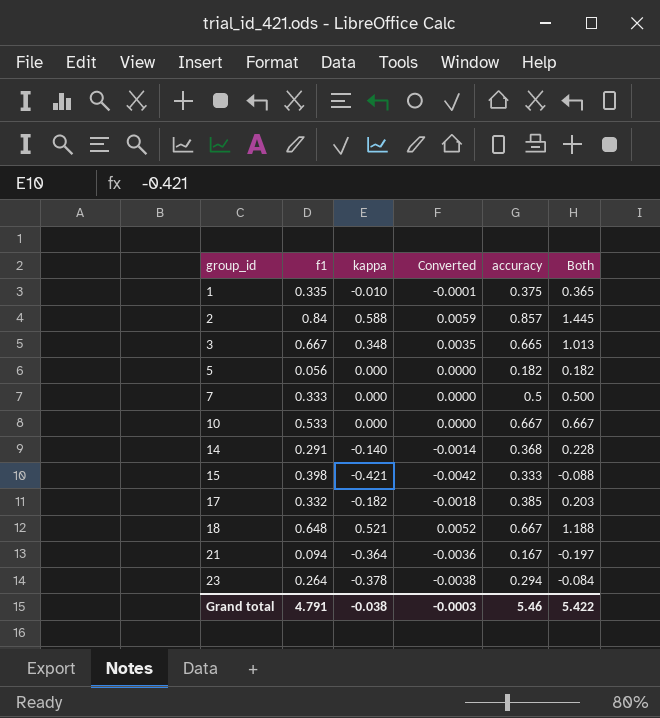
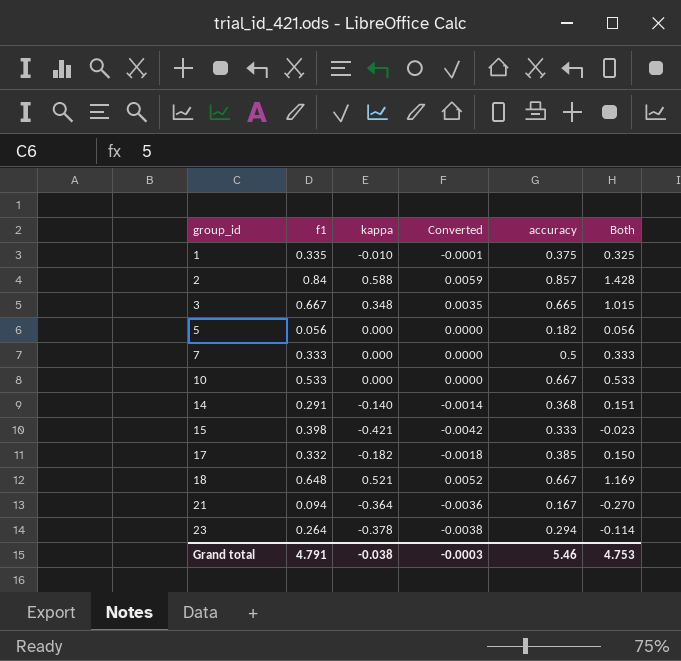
column Both | formula: [kappa] + [accuracy] -> [f1] + [kappa]
Grand total | Both: 5.422 -> 4.753

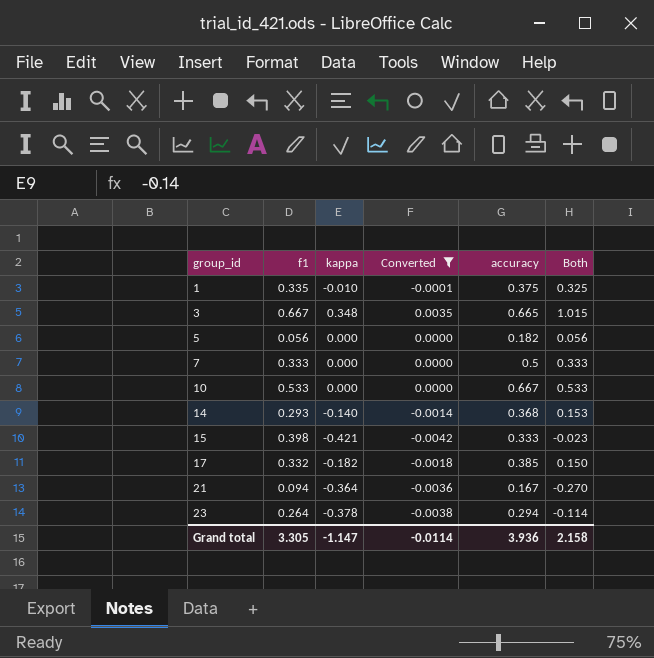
filter: none -> Converted <= 0.0035
14 | f1: 0.291 -> 0.293
14 | Both: 0.151 -> 0.153
Grand total | f1: 4.791 -> 3.305
Grand total | kappa: -0.038 -> -1.147
Grand total | Converted: -0.0003 -> -0.0114
Grand total | accuracy: 5.46 -> 3.936
Grand total | Both: 4.753 -> 2.158

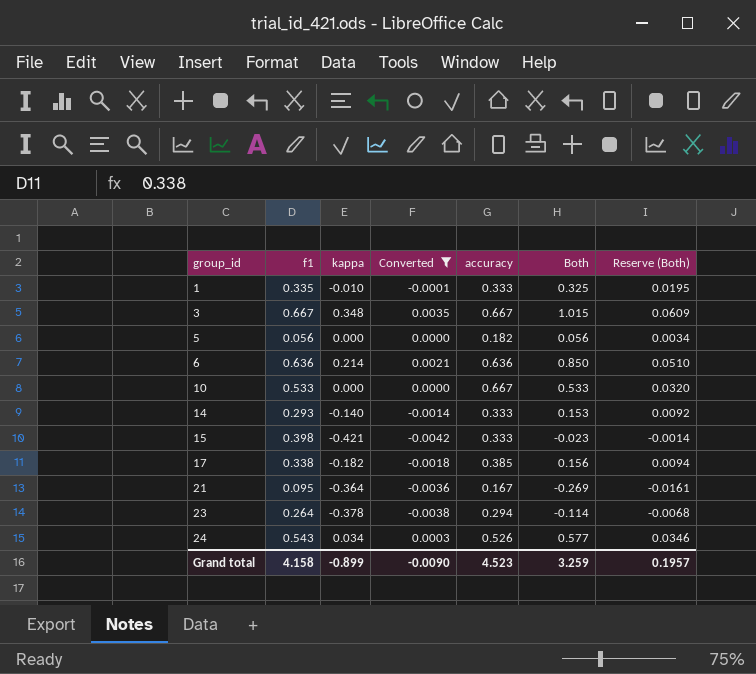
column Reserve (Both) | formula: none -> [Both] * 0.06
row 7: 0.333 | 0.000 | 0.0000 | 0.5 | 0.333 -> none
1 | accuracy: 0.375 -> 0.333
3 | accuracy: 0.665 -> 0.667
row 6: none -> 0.636 | 0.214 | 0.0021 | 0.636 | 0.850 | 0.0510
14 | accuracy: 0.368 -> 0.333
17 | f1: 0.332 -> 0.338
17 | Both: 0.150 -> 0.156
21 | f1: 0.094 -> 0.095
21 | Both: -0.270 -> -0.269
row 24: none -> 0.543 | 0.034 | 0.0003 | 0.526 | 0.577 | 0.0346
Grand total | f1: 3.305 -> 4.158
Grand total | kappa: -1.147 -> -0.899
Grand total | Converted: -0.0114 -> -0.0090
Grand total | accuracy: 3.936 -> 4.523
Grand total | Both: 2.158 -> 3.259

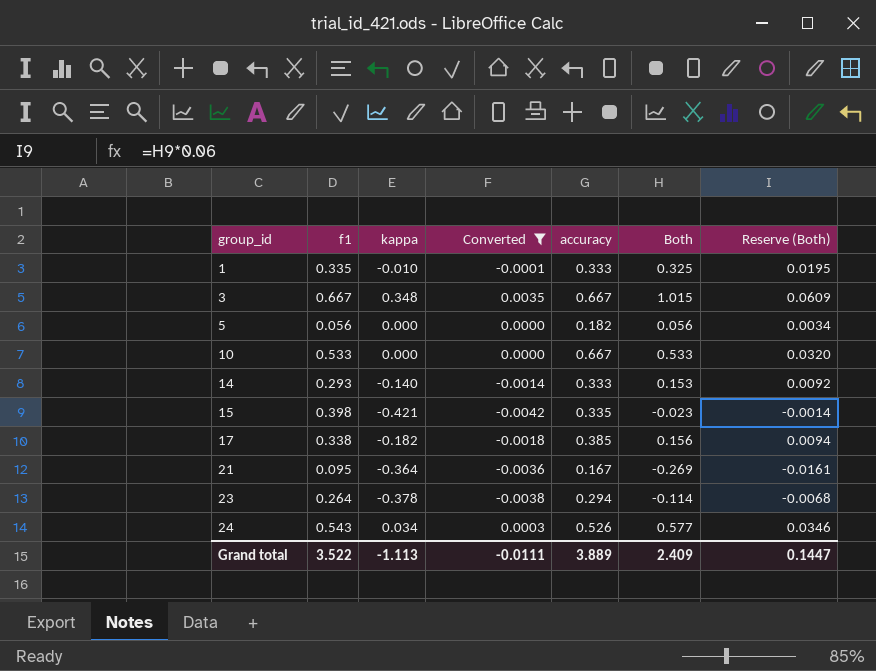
row 6: 0.636 | 0.214 | 0.0021 | 0.636 | 0.850 | 0.0510 -> none
15 | accuracy: 0.333 -> 0.335
Grand total | f1: 4.158 -> 3.522
Grand total | kappa: -0.899 -> -1.113
Grand total | Converted: -0.0090 -> -0.0111
Grand total | accuracy: 4.523 -> 3.889
Grand total | Both: 3.259 -> 2.409
Grand total | Reserve (Both): 0.1957 -> 0.1447

